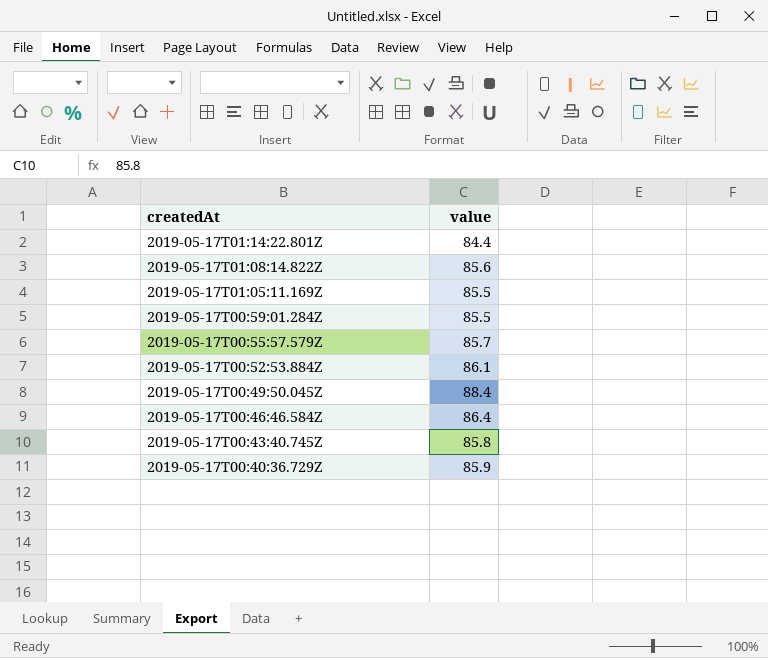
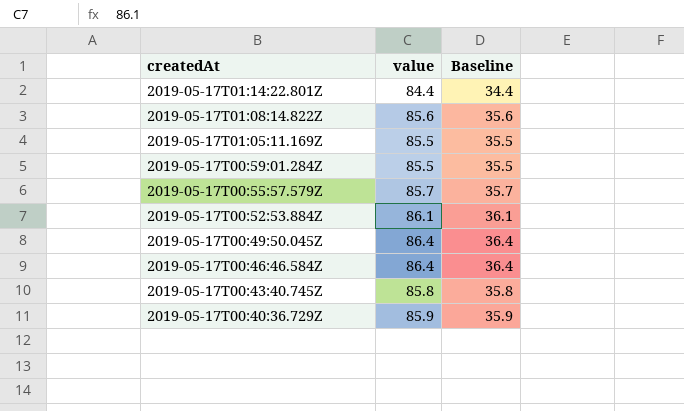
column Baseline | formula: none -> [value] - 50
2019-05-17T00:49:50.045Z | value: 88.4 -> 86.4

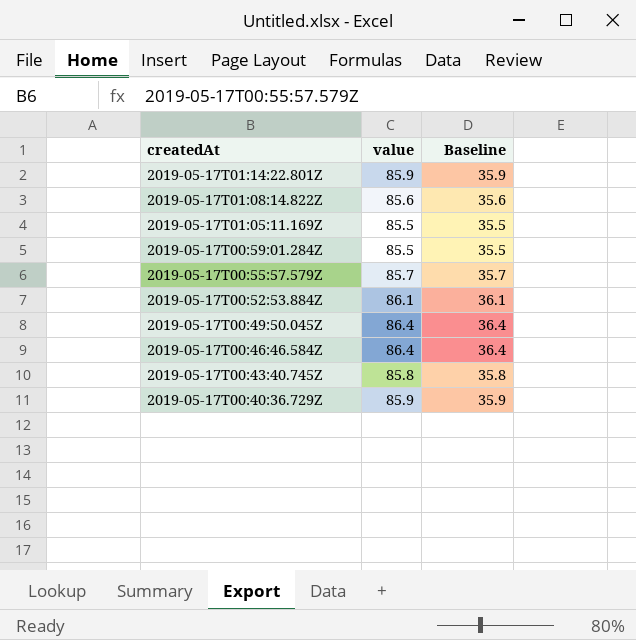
2019-05-17T01:14:22.801Z | value: 84.4 -> 85.9
2019-05-17T01:14:22.801Z | Baseline: 34.4 -> 35.9

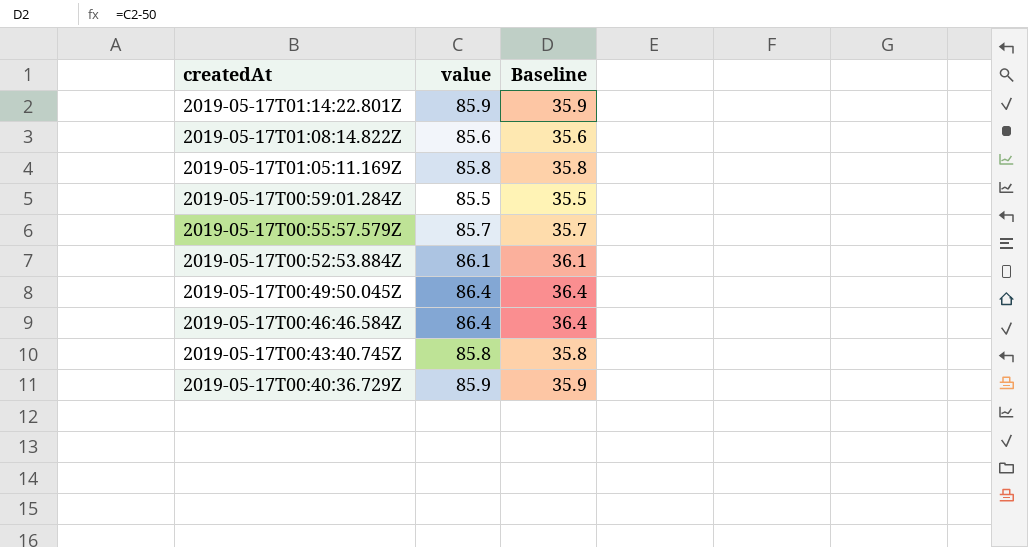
2019-05-17T01:05:11.169Z | value: 85.5 -> 85.8
2019-05-17T01:05:11.169Z | Baseline: 35.5 -> 35.8

